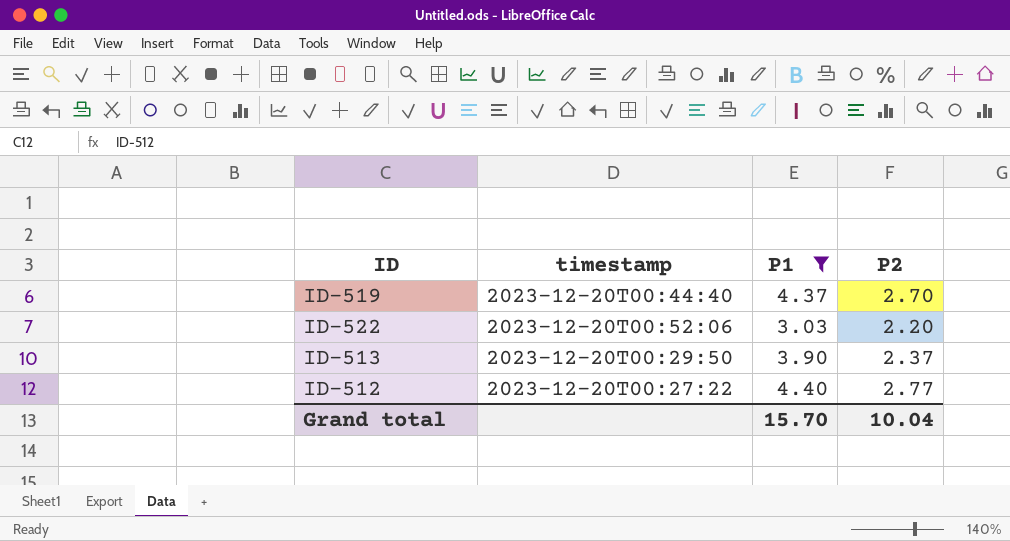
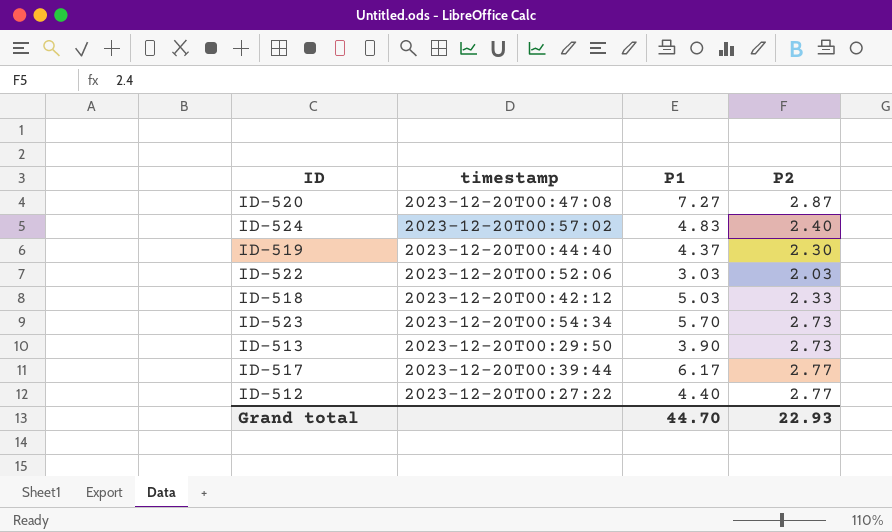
filter: P1 <= 4.40 -> none
ID-519 | P2: 2.70 -> 2.30
ID-522 | P2: 2.20 -> 2.03
ID-513 | P2: 2.37 -> 2.73
Grand total | P1: 15.70 -> 44.70
Grand total | P2: 10.04 -> 22.93

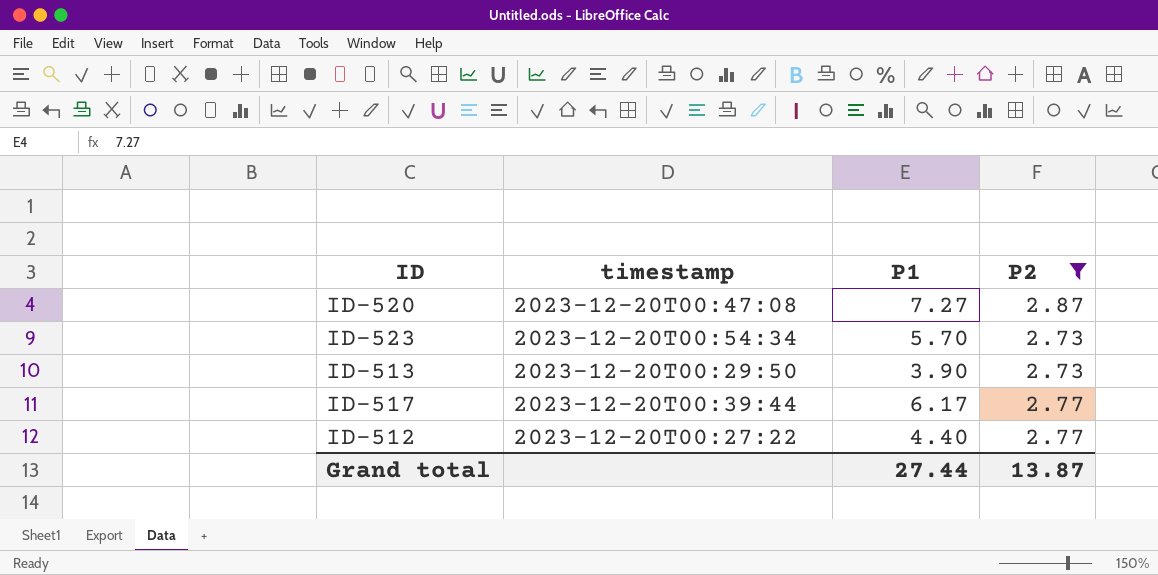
filter: none -> P2 >= 2.73
Grand total | P1: 44.70 -> 27.44
Grand total | P2: 22.93 -> 13.87

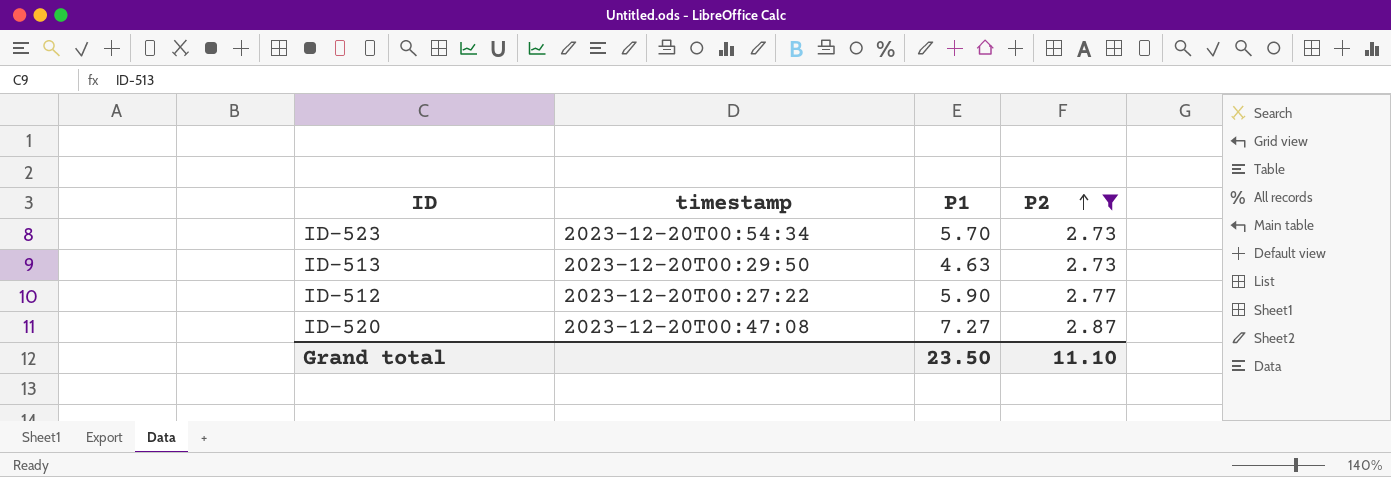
row order: none -> P2 ascending
row ID-517: 2023-12-20T00:39:44 | 6.17 | 2.77 -> none
ID-513 | P1: 3.90 -> 4.63
ID-512 | P1: 4.40 -> 5.90
Grand total | P1: 27.44 -> 23.50
Grand total | P2: 13.87 -> 11.10

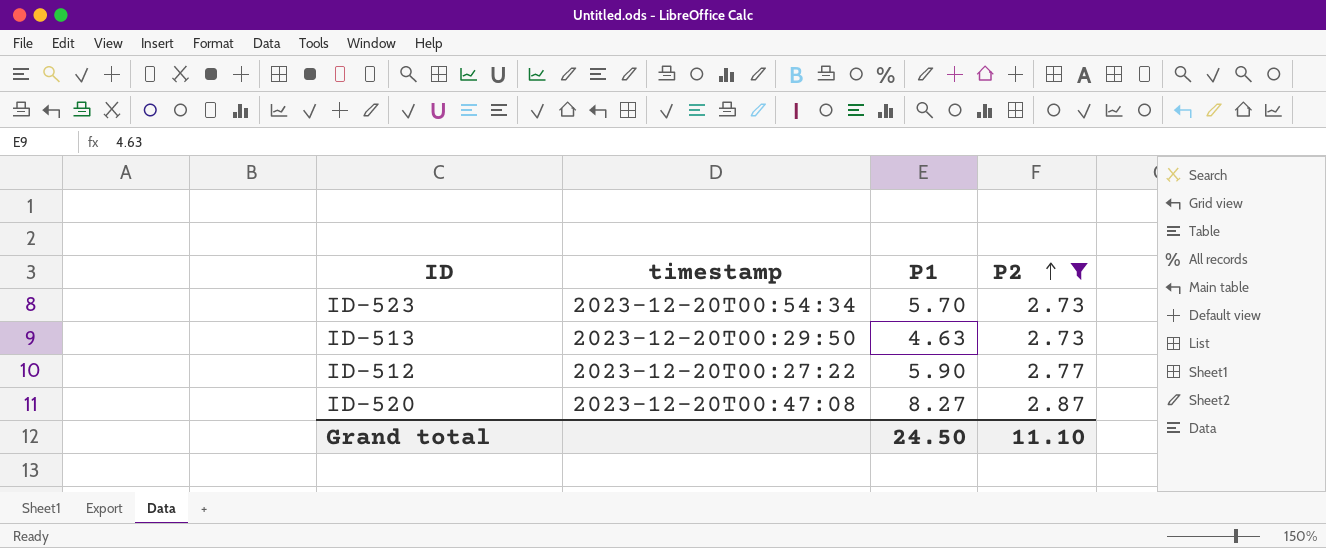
ID-520 | P1: 7.27 -> 8.27
Grand total | P1: 23.50 -> 24.50

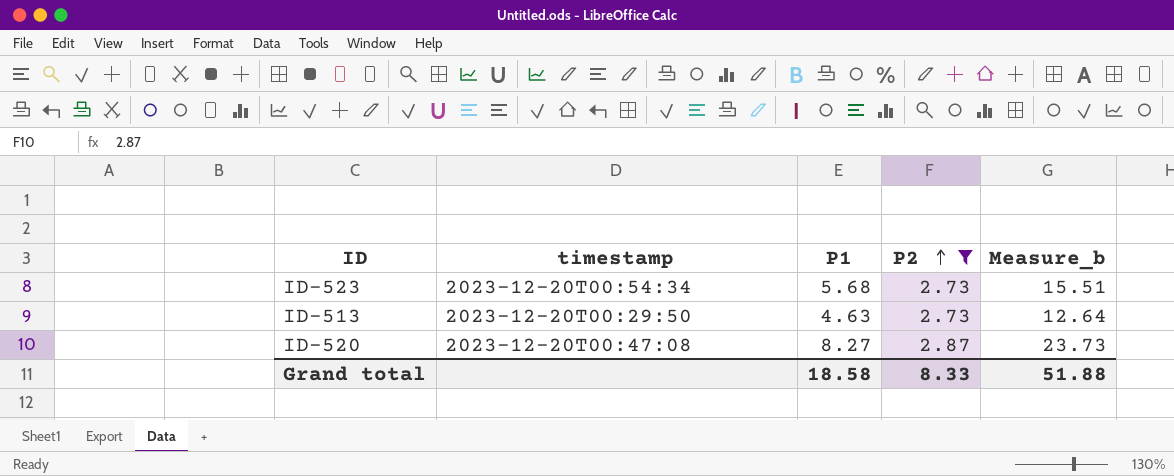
column Measure_b | formula: none -> [P1] * [P2]
row ID-512: 2023-12-20T00:27:22 | 5.90 | 2.77 -> none
ID-523 | P1: 5.70 -> 5.68
Grand total | P1: 24.50 -> 18.58
Grand total | P2: 11.10 -> 8.33

